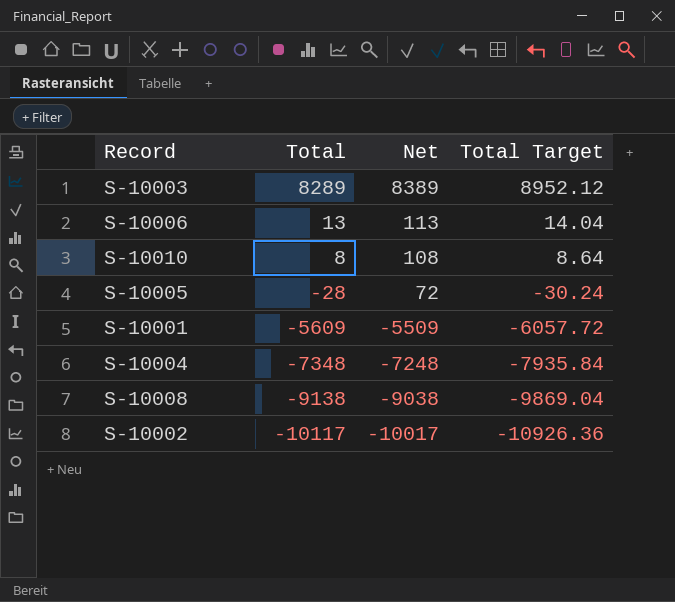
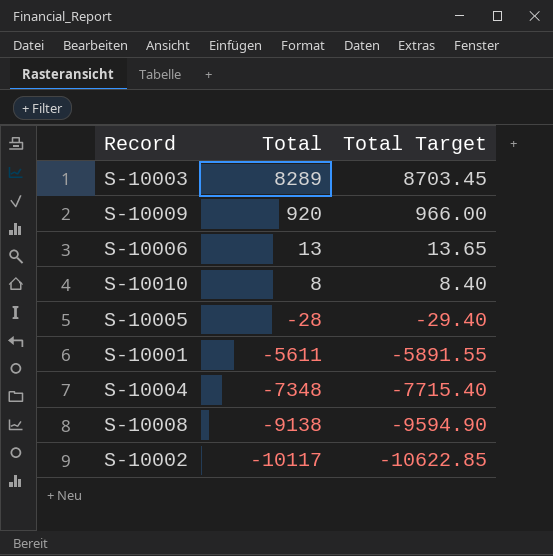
column Net | formula: [Total] + 100 -> none
column Total Target | formula: [Total] * 1.08 -> [Total] * 1.05
row S-10009: none -> 920 | 966.00
S-10001 | Total: -5609 -> -5611

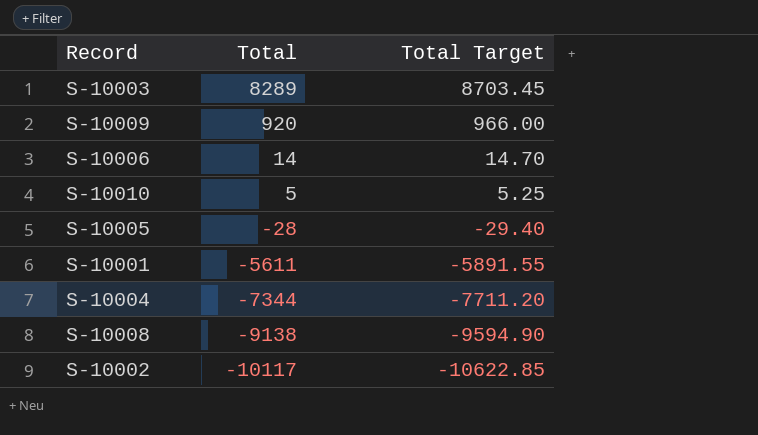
S-10006 | Total: 13 -> 14
S-10006 | Total Target: 13.65 -> 14.70
S-10010 | Total: 8 -> 5
S-10010 | Total Target: 8.40 -> 5.25
S-10004 | Total: -7348 -> -7344
S-10004 | Total Target: -7715.40 -> -7711.20

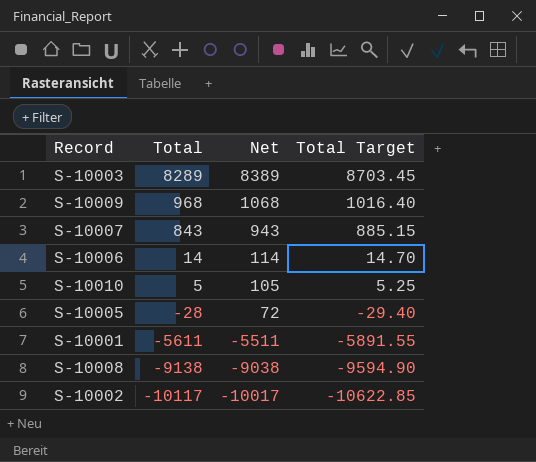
column Net | formula: none -> [Total] + 100
row S-10004: -7344 | -7711.20 -> none
S-10009 | Total: 920 -> 968
S-10009 | Total Target: 966.00 -> 1016.40
row S-10007: none -> 843 | 943 | 885.15

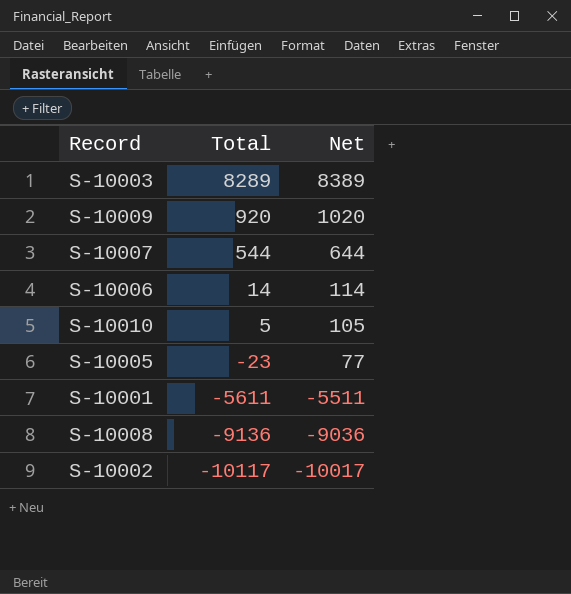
column Total Target | formula: [Total] * 1.05 -> none
S-10009 | Total: 968 -> 920
S-10009 | Net: 1068 -> 1020
S-10007 | Total: 843 -> 544
S-10007 | Net: 943 -> 644
S-10005 | Total: -28 -> -23
S-10005 | Net: 72 -> 77
S-10008 | Total: -9138 -> -9136
S-10008 | Net: -9038 -> -9036

